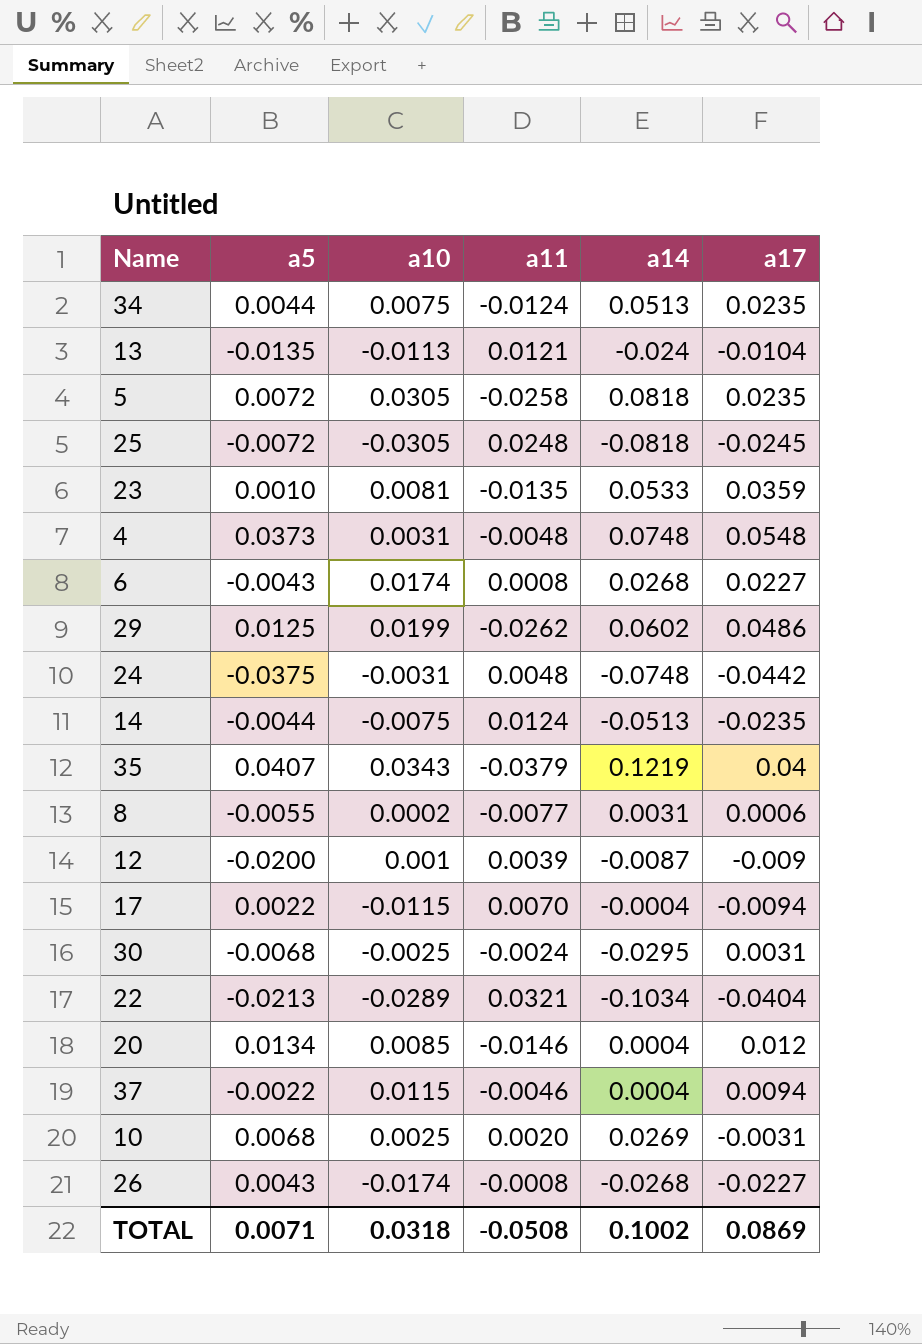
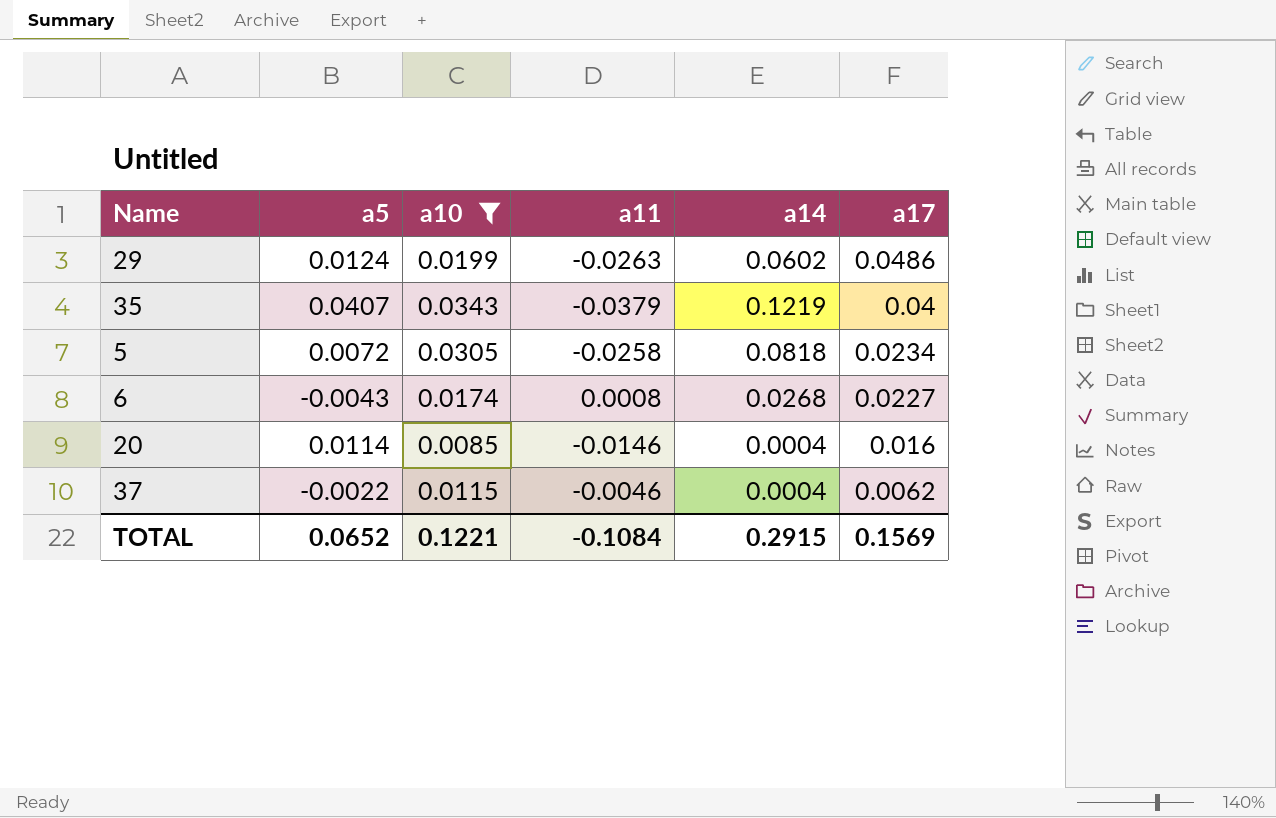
filter: none -> a10 >= 0.0085
row order: none -> a17 descending
29 | a5: 0.0125 -> 0.0124
29 | a11: -0.0262 -> -0.0263
5 | a17: 0.0235 -> 0.0234
20 | a5: 0.0134 -> 0.0114
20 | a17: 0.012 -> 0.016
37 | a17: 0.0094 -> 0.0062
TOTAL | a5: 0.0071 -> 0.0652
TOTAL | a10: 0.0318 -> 0.1221
TOTAL | a11: -0.0508 -> -0.1084
TOTAL | a14: 0.1002 -> 0.2915
TOTAL | a17: 0.0869 -> 0.1569

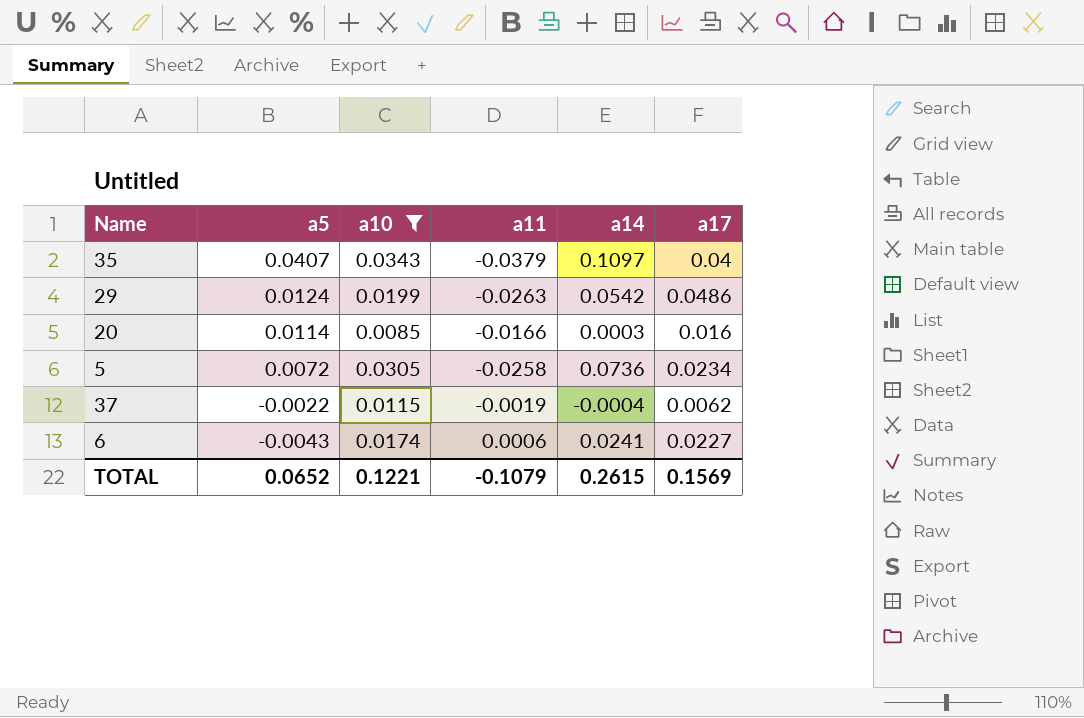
row order: a17 descending -> a5 descending
35 | a14: 0.1219 -> 0.1097
29 | a14: 0.0602 -> 0.0542
20 | a11: -0.0146 -> -0.0166
20 | a14: 0.0004 -> 0.0003
5 | a14: 0.0818 -> 0.0736
37 | a11: -0.0046 -> -0.0019
37 | a14: 0.0004 -> -0.0004
6 | a11: 0.0008 -> 0.0006
6 | a14: 0.0268 -> 0.0241
TOTAL | a11: -0.1084 -> -0.1079
TOTAL | a14: 0.2915 -> 0.2615

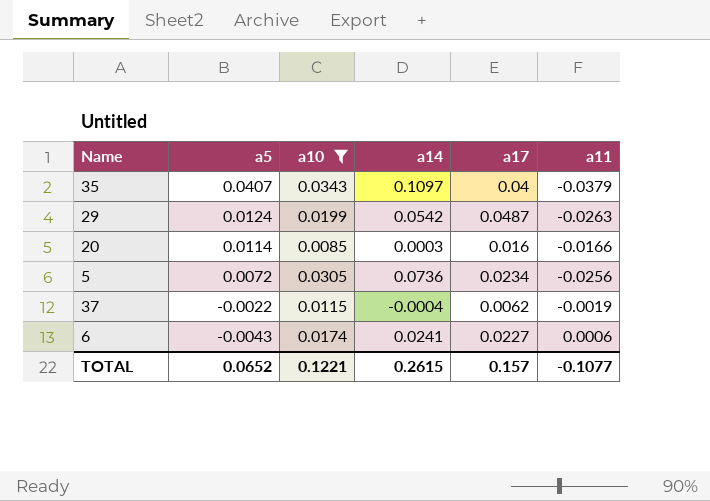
column a11 | position: 4 -> 6
29 | a17: 0.0486 -> 0.0487
5 | a11: -0.0258 -> -0.0256
TOTAL | a17: 0.1569 -> 0.157
TOTAL | a11: -0.1079 -> -0.1077

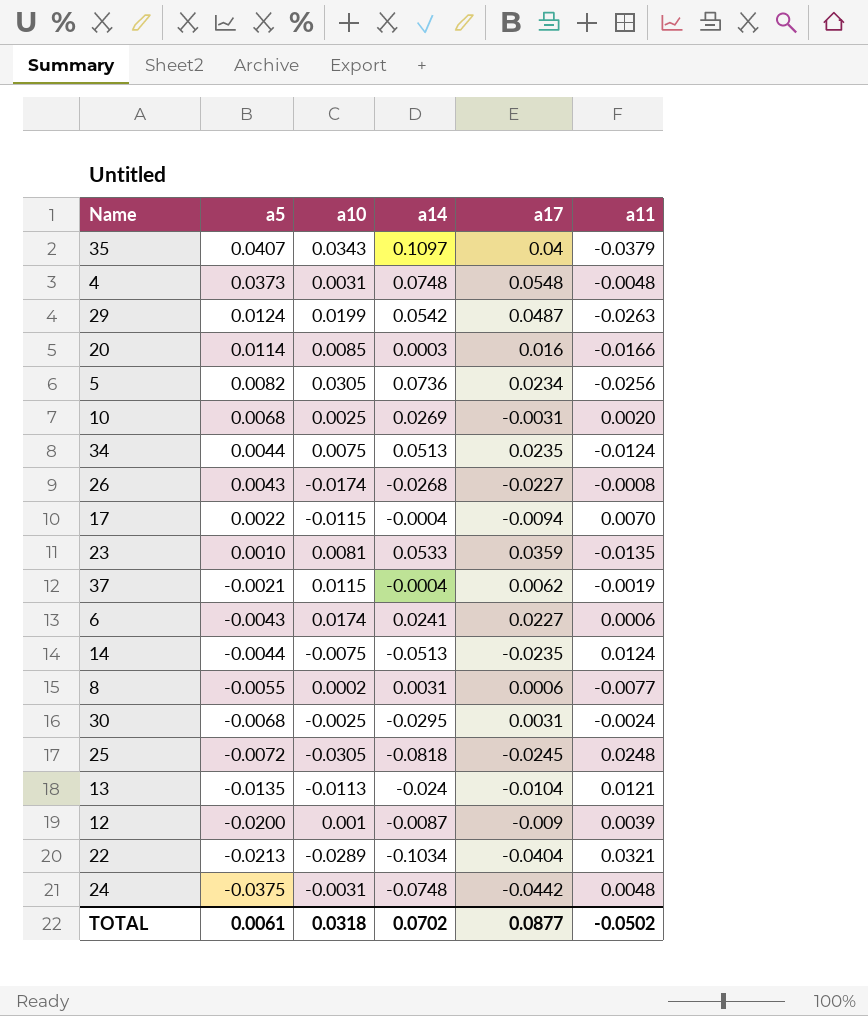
filter: a10 >= 0.0085 -> none
5 | a5: 0.0072 -> 0.0082
37 | a5: -0.0022 -> -0.0021
TOTAL | a5: 0.0652 -> 0.0061
TOTAL | a10: 0.1221 -> 0.0318
TOTAL | a14: 0.2615 -> 0.0702
TOTAL | a17: 0.157 -> 0.0877
TOTAL | a11: -0.1077 -> -0.0502

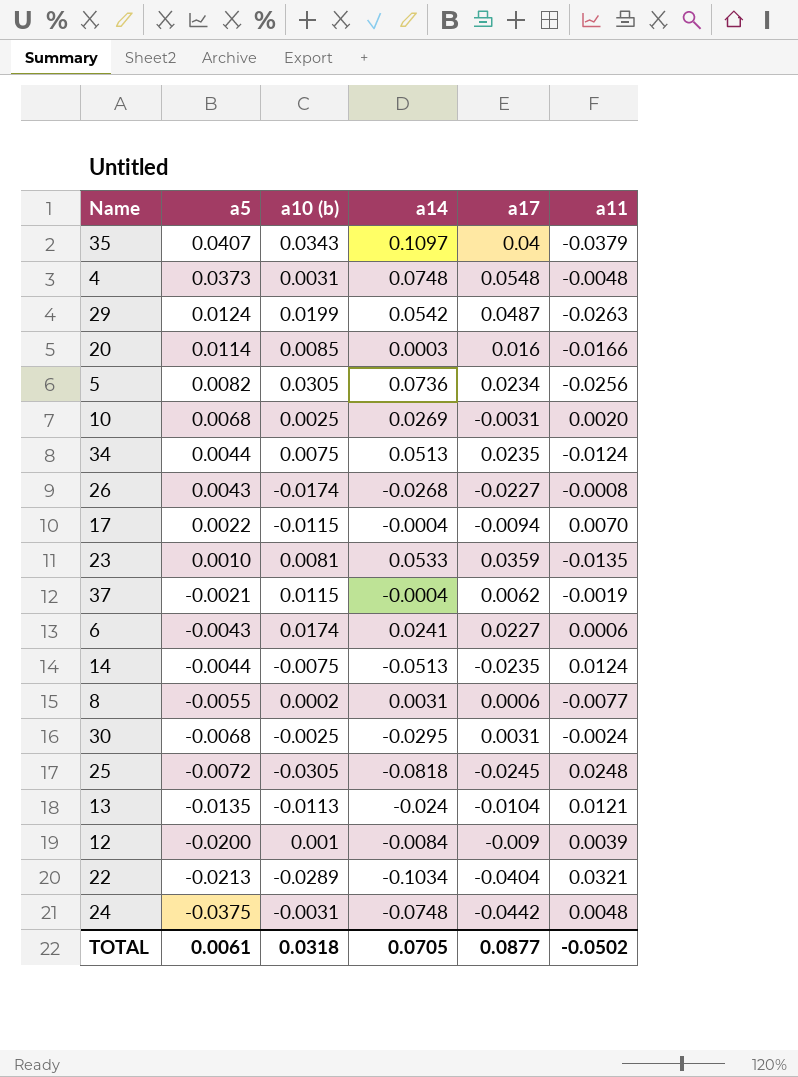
column name: a10 -> a10 (b)
12 | a14: -0.0087 -> -0.0084
TOTAL | a14: 0.0702 -> 0.0705

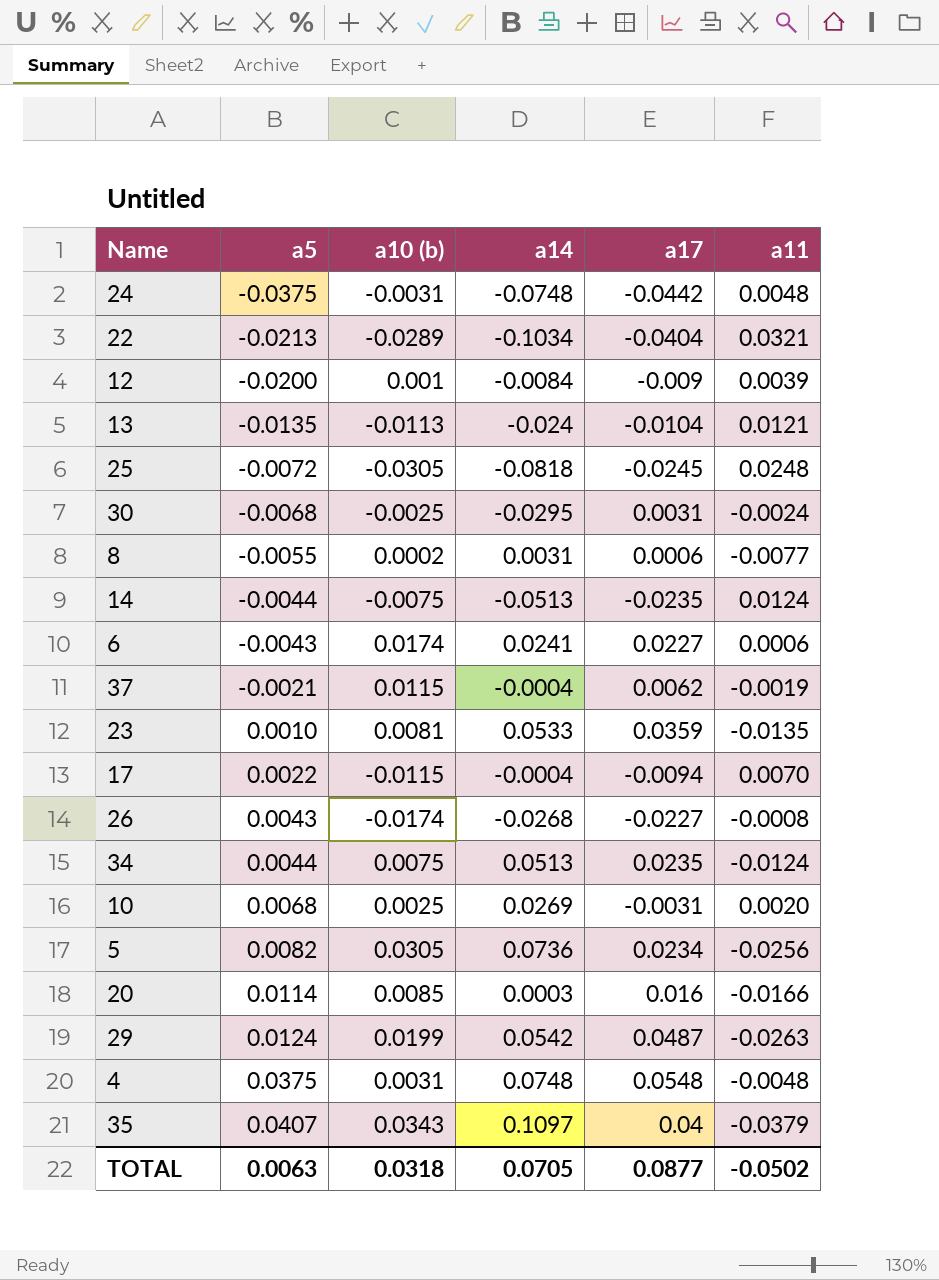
row order: a5 descending -> a5 ascending
4 | a5: 0.0373 -> 0.0375
TOTAL | a5: 0.0061 -> 0.0063

